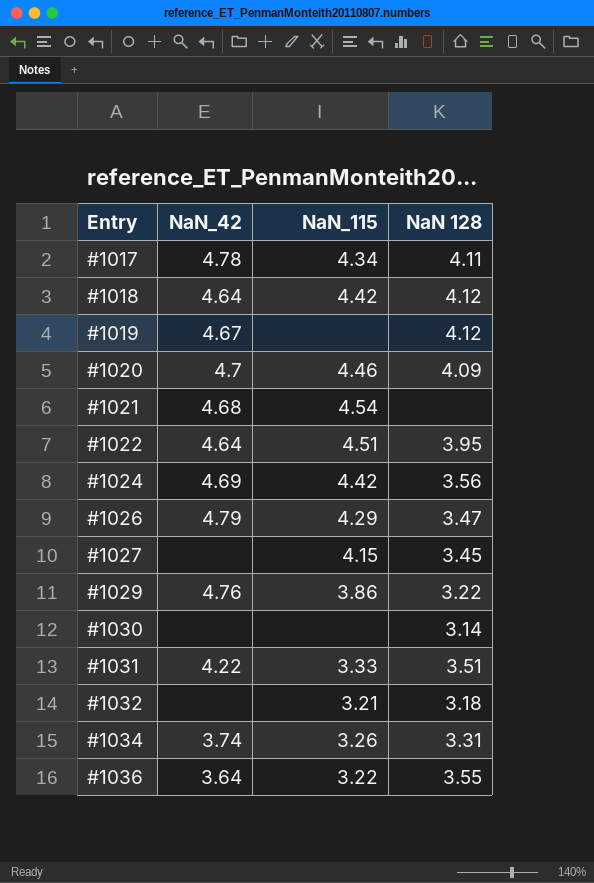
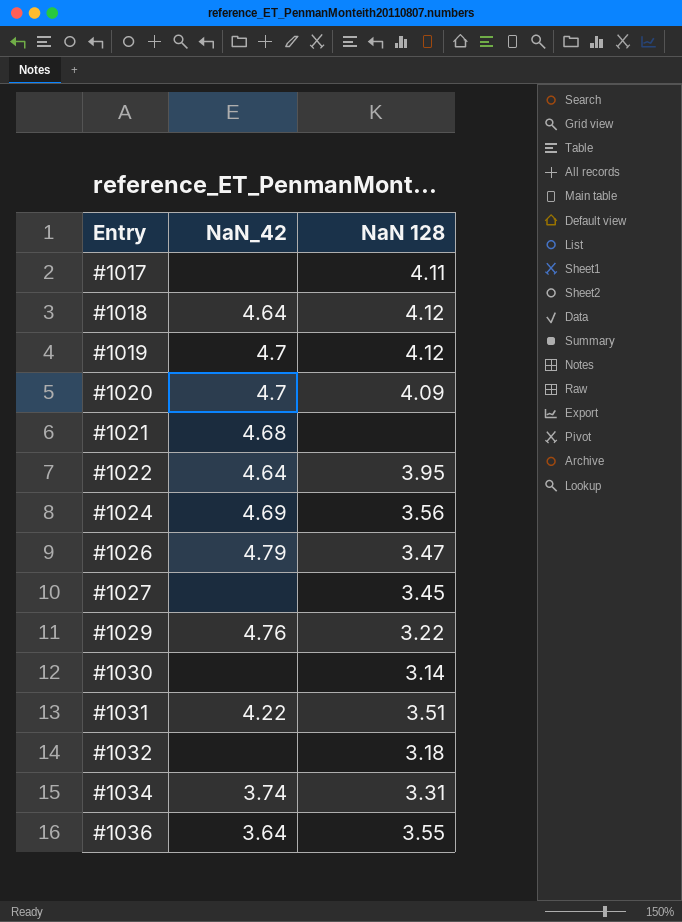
column NaN_115 | position: 3 -> none
#1017 | NaN_42: 4.78 -> none
#1019 | NaN_42: 4.67 -> 4.7

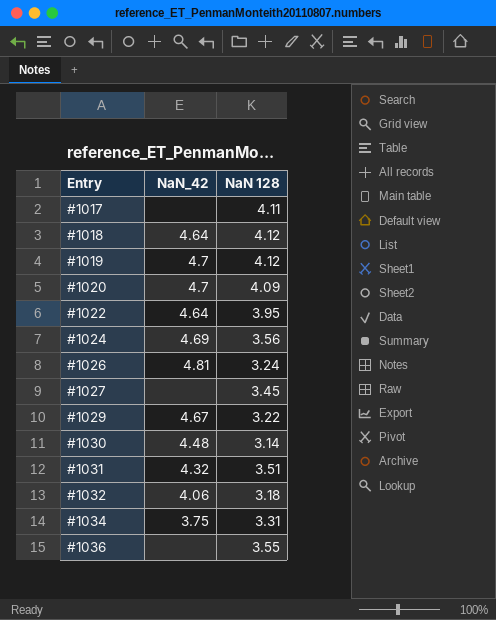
row #1021: 4.68 | none -> none
#1026 | NaN_42: 4.79 -> 4.81
#1026 | NaN 128: 3.47 -> 3.24
#1029 | NaN_42: 4.76 -> 4.67
#1030 | NaN_42: none -> 4.48
#1031 | NaN_42: 4.22 -> 4.32
#1032 | NaN_42: none -> 4.06
#1034 | NaN_42: 3.74 -> 3.75
#1036 | NaN_42: 3.64 -> none

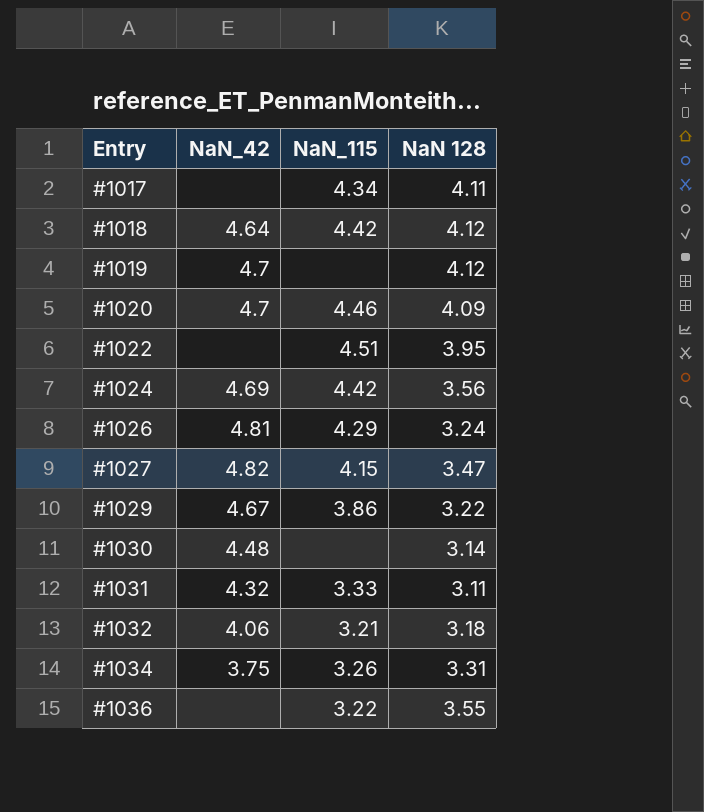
column NaN_115 | position: none -> 3
#1022 | NaN_42: 4.64 -> none
#1027 | NaN_42: none -> 4.82
#1027 | NaN 128: 3.45 -> 3.47
#1031 | NaN 128: 3.51 -> 3.11

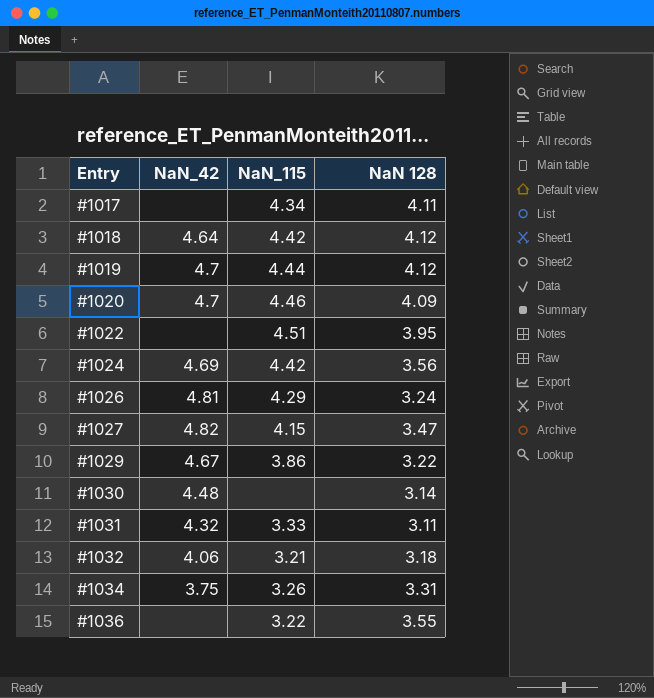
#1019 | NaN_115: none -> 4.44

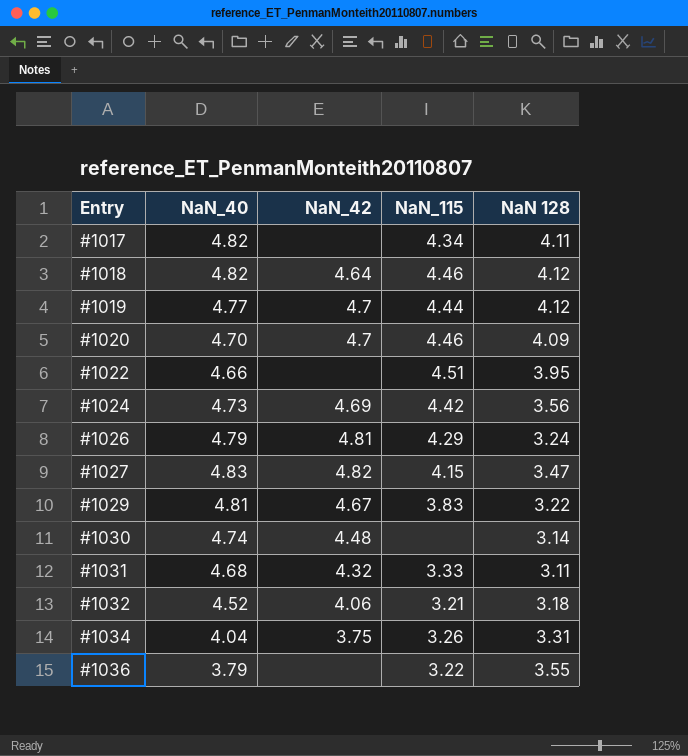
column NaN_40 | position: none -> 2
#1018 | NaN_115: 4.42 -> 4.46
#1029 | NaN_115: 3.86 -> 3.83

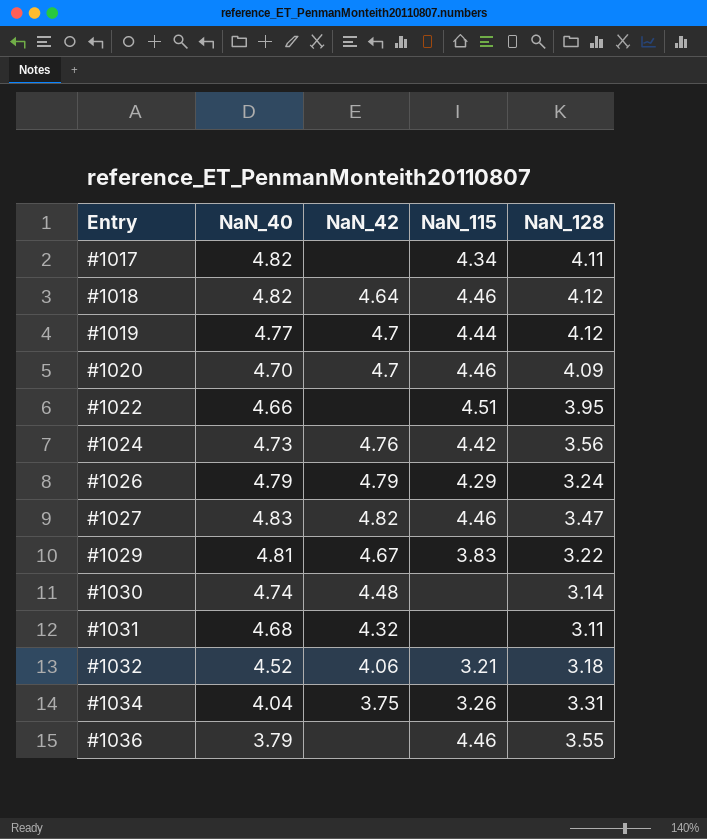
column name: NaN 128 -> NaN_128
#1024 | NaN_42: 4.69 -> 4.76
#1026 | NaN_42: 4.81 -> 4.79
#1027 | NaN_115: 4.15 -> 4.46
#1031 | NaN_115: 3.33 -> none
#1036 | NaN_115: 3.22 -> 4.46

